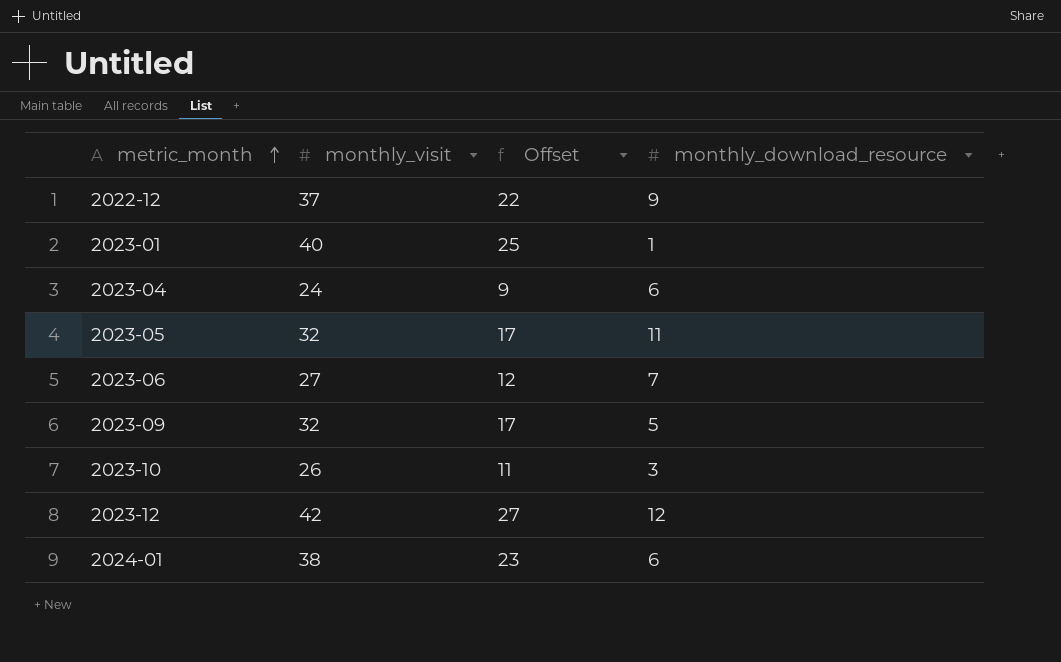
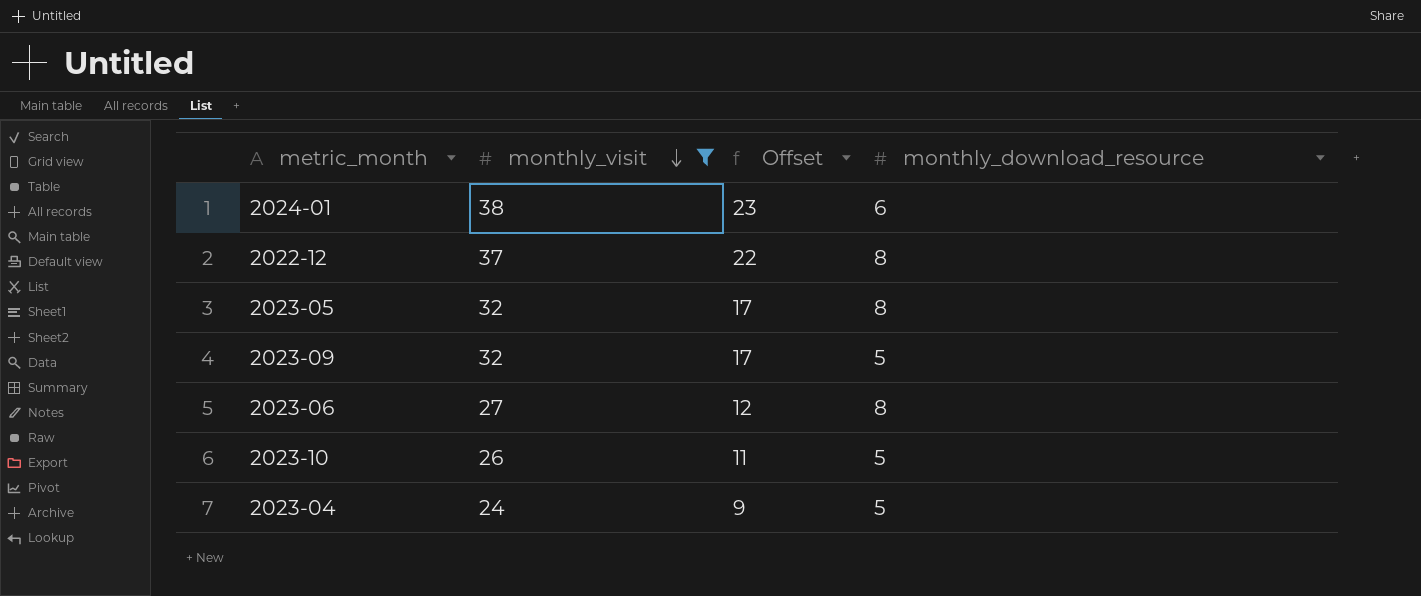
filter: none -> monthly_visit <= 38
row order: metric_month ascending -> monthly_visit descending
2022-12 | monthly_download_resource: 9 -> 8
2023-05 | monthly_download_resource: 11 -> 8
2023-06 | monthly_download_resource: 7 -> 8
2023-10 | monthly_download_resource: 3 -> 5
2023-04 | monthly_download_resource: 6 -> 5

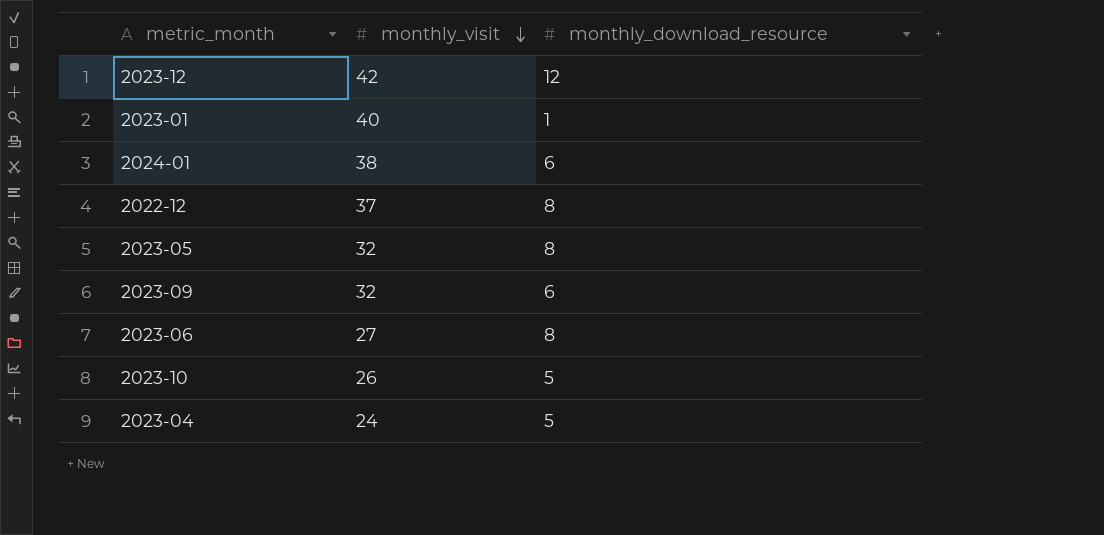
filter: monthly_visit <= 38 -> none
column Offset | formula: [monthly_visit] - 15 -> none
2023-09 | monthly_download_resource: 5 -> 6

